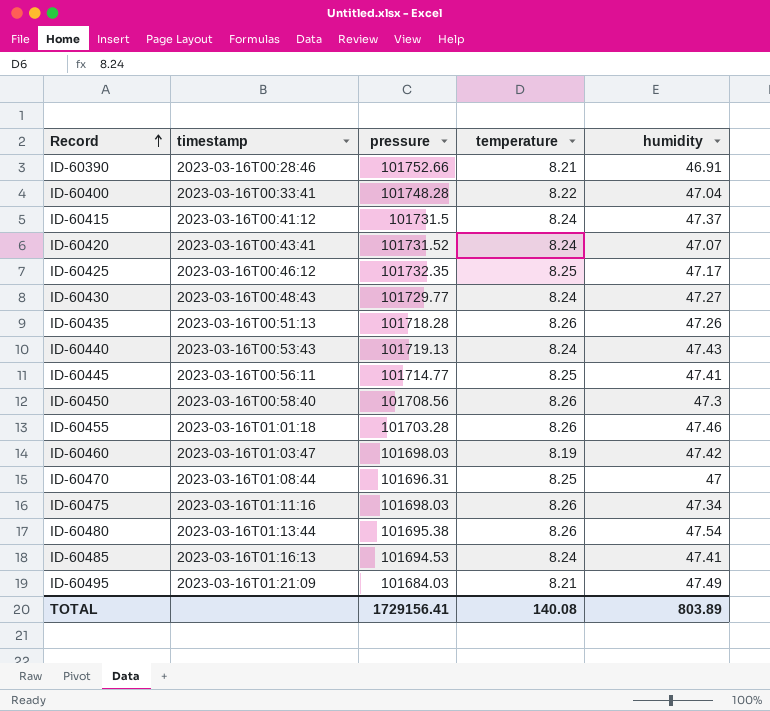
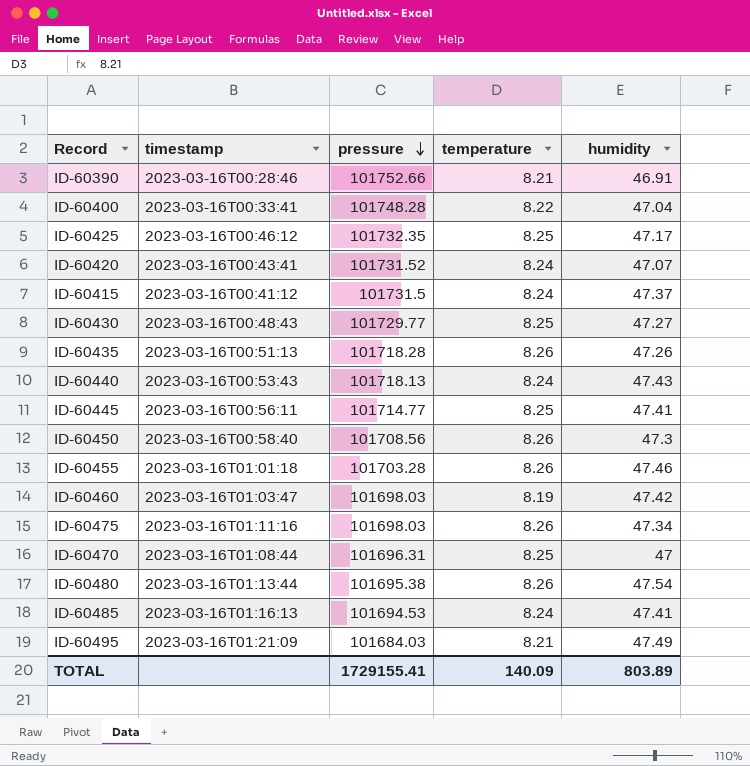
row order: Record ascending -> pressure descending
ID-60430 | temperature: 8.24 -> 8.25
ID-60440 | pressure: 101719.13 -> 101718.13
TOTAL | pressure: 1729156.41 -> 1729155.41
TOTAL | temperature: 140.08 -> 140.09

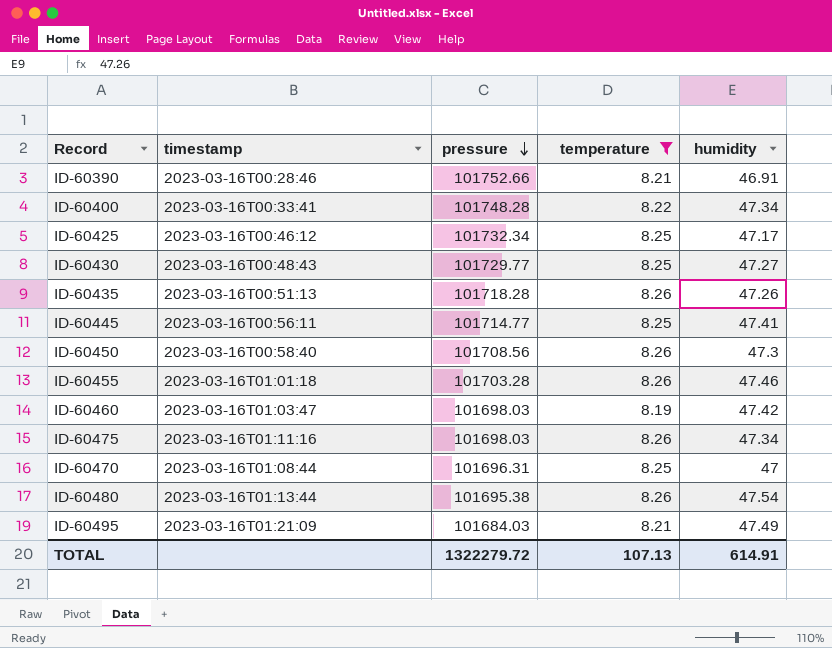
filter: none -> temperature != 8.24
ID-60400 | humidity: 47.04 -> 47.34
ID-60425 | pressure: 101732.35 -> 101732.34
TOTAL | pressure: 1729155.41 -> 1322279.72
TOTAL | temperature: 140.09 -> 107.13
TOTAL | humidity: 803.89 -> 614.91

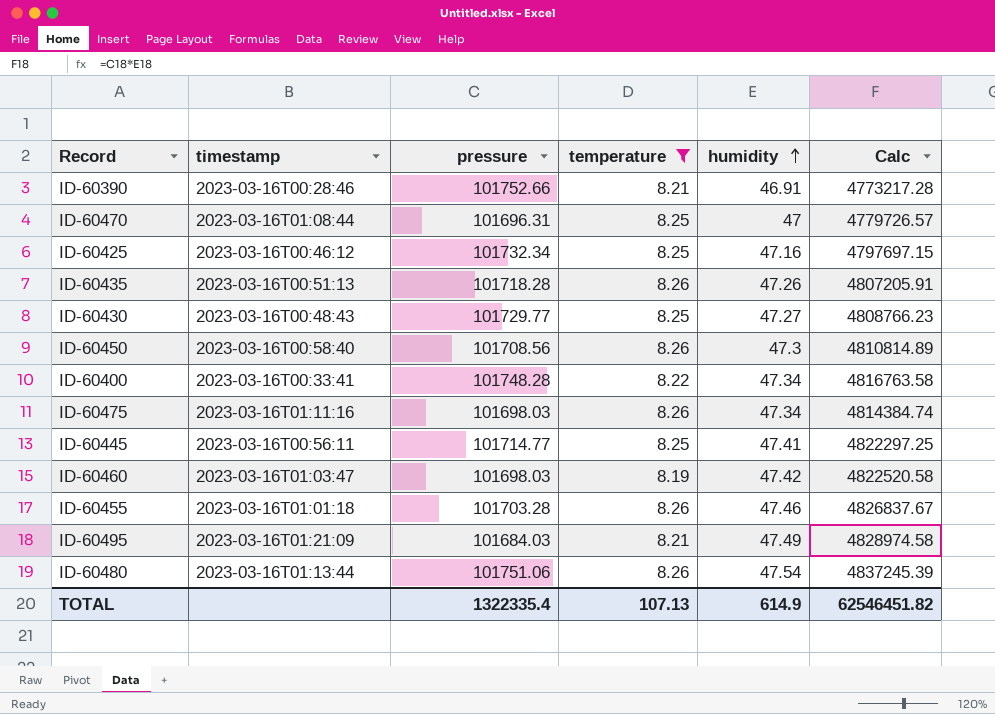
row order: pressure descending -> humidity ascending
column Calc | formula: none -> [pressure] * [humidity]
ID-60425 | humidity: 47.17 -> 47.16
ID-60480 | pressure: 101695.38 -> 101751.06
TOTAL | pressure: 1322279.72 -> 1322335.4
TOTAL | humidity: 614.91 -> 614.9

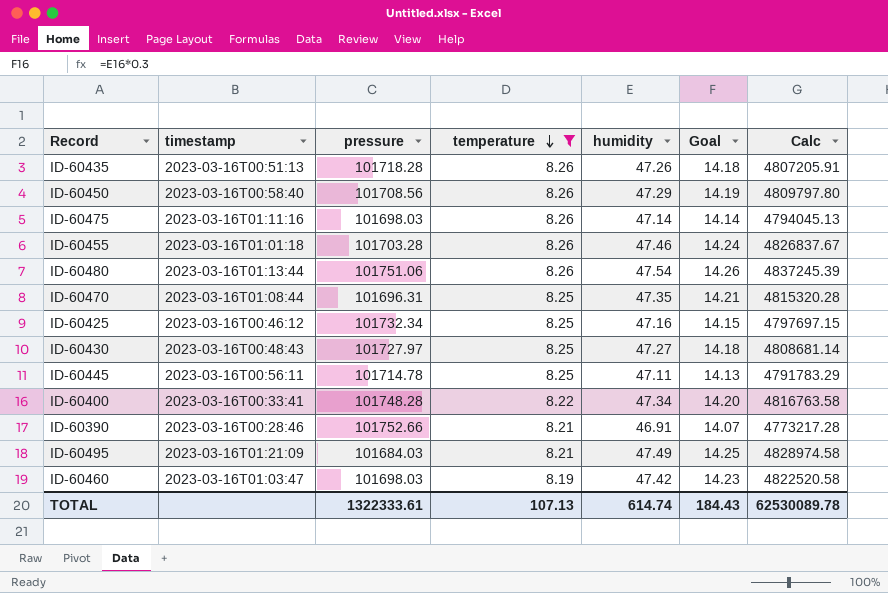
row order: humidity ascending -> temperature descending
column Goal | formula: none -> [humidity] * 0.3
ID-60450 | humidity: 47.3 -> 47.29
ID-60450 | Calc: 4810814.89 -> 4809797.80
ID-60475 | humidity: 47.34 -> 47.14
ID-60475 | Calc: 4814384.74 -> 4794045.13
ID-60470 | humidity: 47 -> 47.35
ID-60470 | Calc: 4779726.57 -> 4815320.28
ID-60430 | pressure: 101729.77 -> 101727.97
ID-60430 | Calc: 4808766.23 -> 4808681.14
ID-60445 | pressure: 101714.77 -> 101714.78
ID-60445 | humidity: 47.41 -> 47.11
ID-60445 | Calc: 4822297.25 -> 4791783.29
TOTAL | pressure: 1322335.4 -> 1322333.61
TOTAL | humidity: 614.9 -> 614.74
TOTAL | Calc: 62546451.82 -> 62530089.78

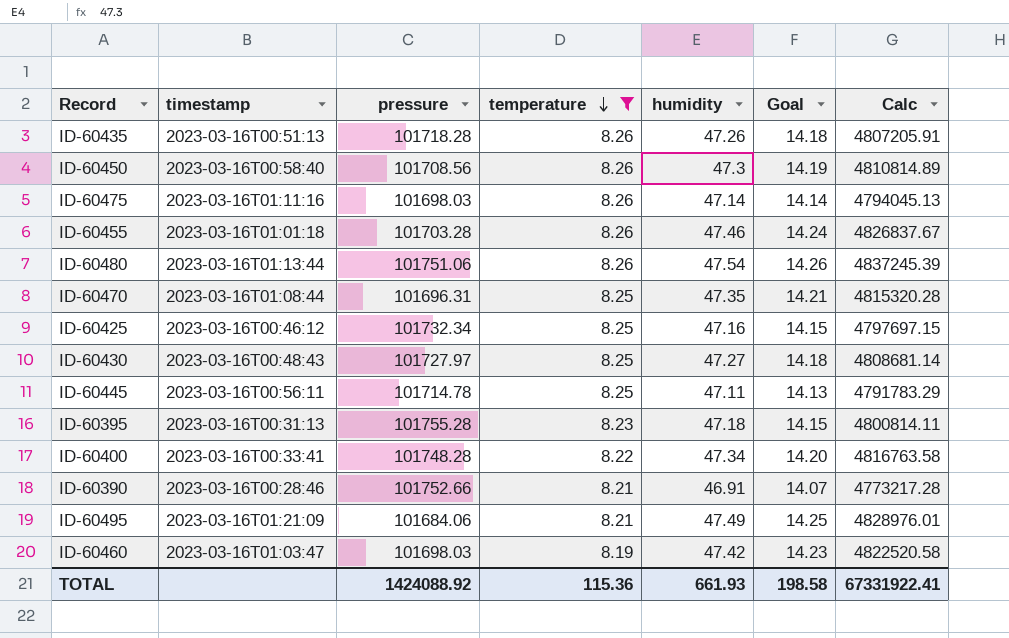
ID-60450 | humidity: 47.29 -> 47.3
ID-60450 | Calc: 4809797.80 -> 4810814.89
row ID-60395: none -> 2023-03-16T00:31:13 | 101755.28 | 8.23 | 47.18 | 14.15 | 4800814.11
ID-60495 | pressure: 101684.03 -> 101684.06
ID-60495 | Calc: 4828974.58 -> 4828976.01
TOTAL | pressure: 1322333.61 -> 1424088.92
TOTAL | temperature: 107.13 -> 115.36
TOTAL | humidity: 614.74 -> 661.93
TOTAL | Goal: 184.43 -> 198.58
TOTAL | Calc: 62530089.78 -> 67331922.41

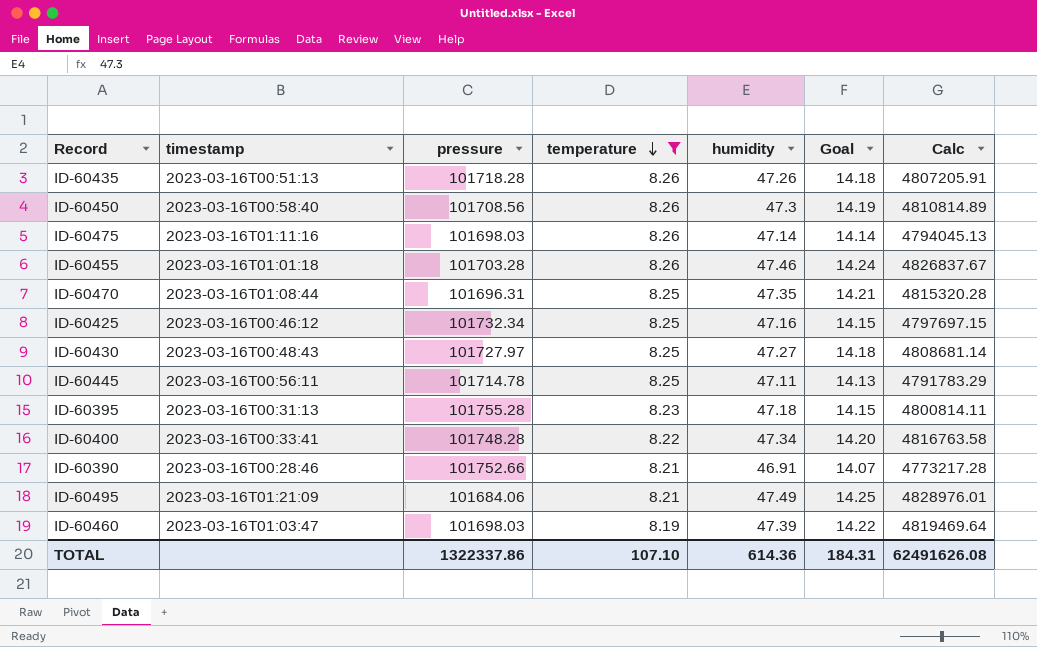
row ID-60480: 2023-03-16T01:13:44 | 101751.06 | 8.26 | 47.54 | 14.26 | 4837245.39 -> none
ID-60460 | humidity: 47.42 -> 47.39
ID-60460 | Goal: 14.23 -> 14.22
ID-60460 | Calc: 4822520.58 -> 4819469.64
TOTAL | pressure: 1424088.92 -> 1322337.86
TOTAL | temperature: 115.36 -> 107.10
TOTAL | humidity: 661.93 -> 614.36
TOTAL | Goal: 198.58 -> 184.31
TOTAL | Calc: 67331922.41 -> 62491626.08

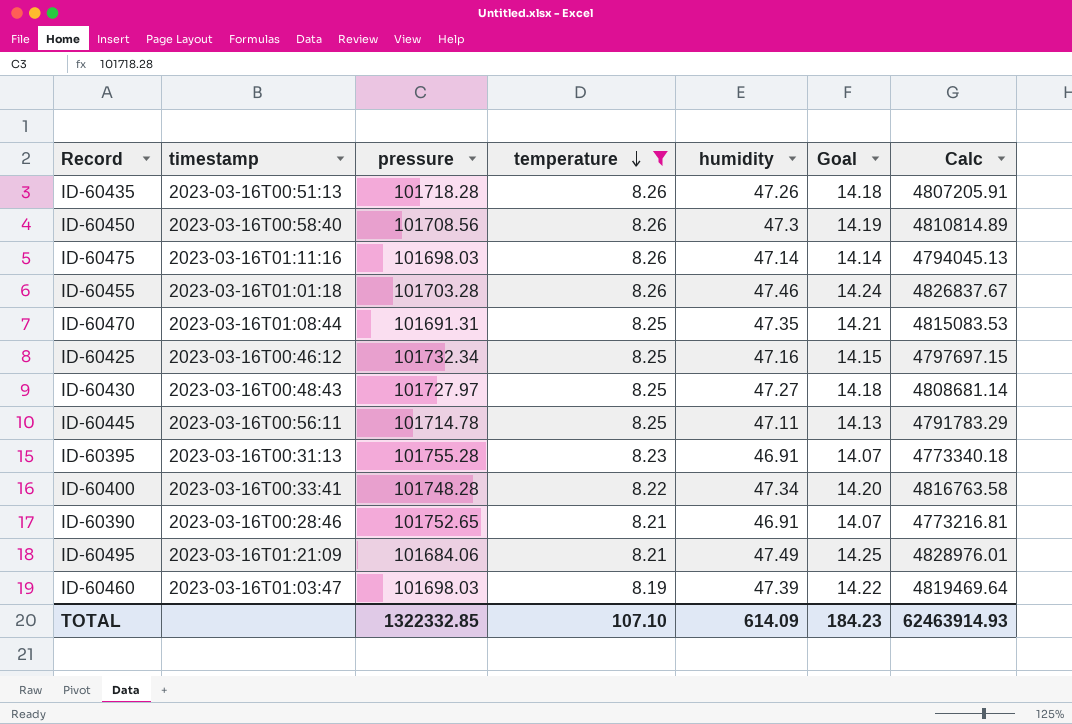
ID-60470 | pressure: 101696.31 -> 101691.31
ID-60470 | Calc: 4815320.28 -> 4815083.53
ID-60395 | humidity: 47.18 -> 46.91
ID-60395 | Goal: 14.15 -> 14.07
ID-60395 | Calc: 4800814.11 -> 4773340.18
ID-60390 | pressure: 101752.66 -> 101752.65
ID-60390 | Calc: 4773217.28 -> 4773216.81
TOTAL | pressure: 1322337.86 -> 1322332.85
TOTAL | humidity: 614.36 -> 614.09
TOTAL | Goal: 184.31 -> 184.23
TOTAL | Calc: 62491626.08 -> 62463914.93

